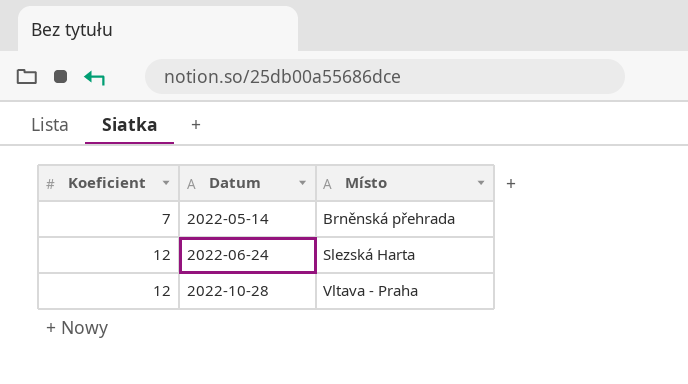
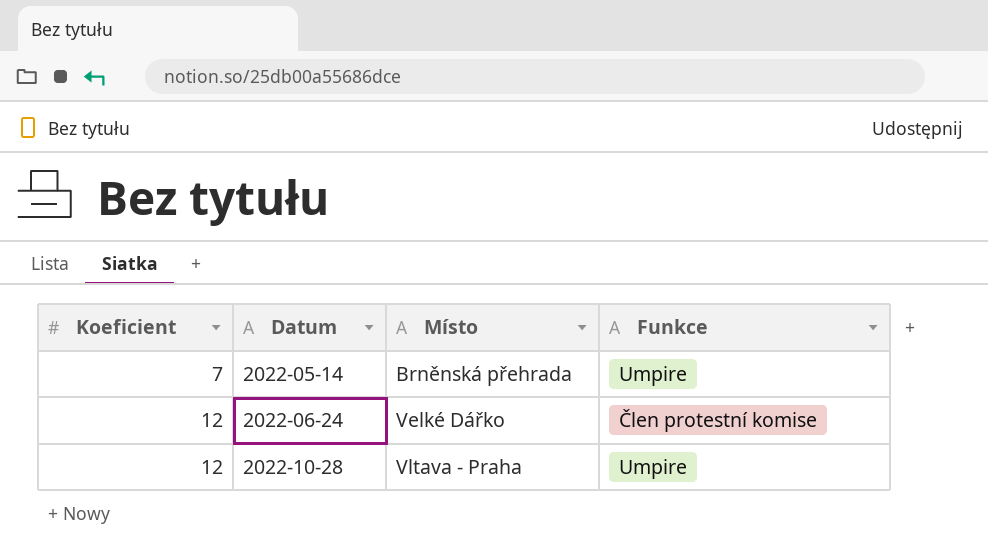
column Funkce | position: none -> 4
2022-06-24 | Místo: Slezská Harta -> Velké Dářko

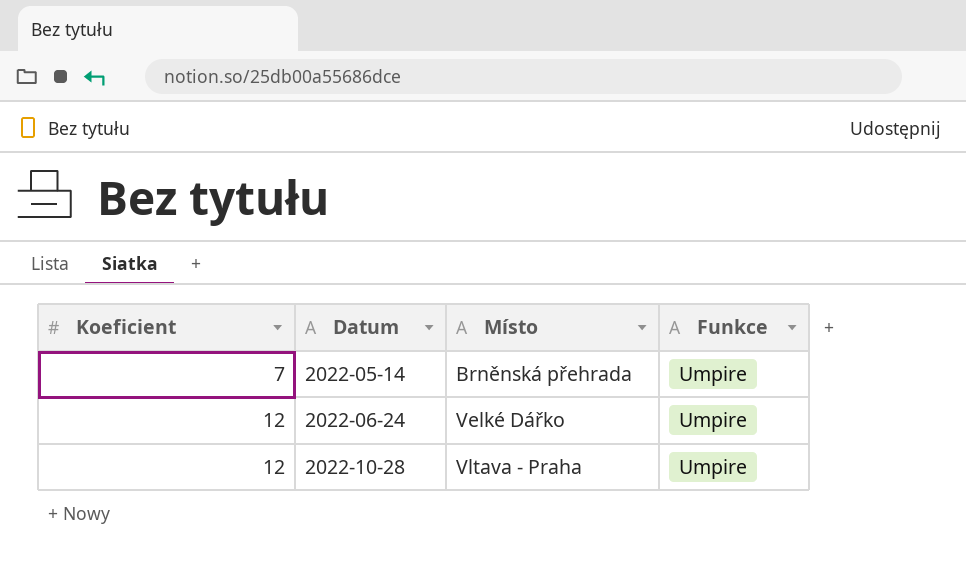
2022-06-24 | Funkce: Člen protestní komise -> Umpire

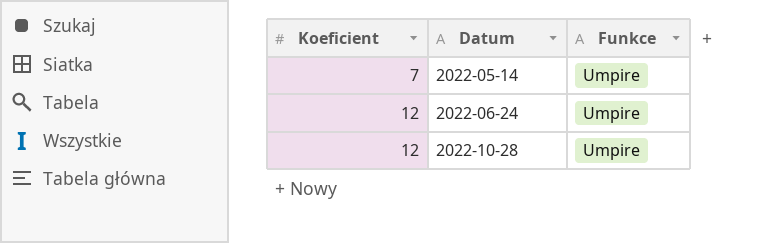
column Místo | position: 3 -> none

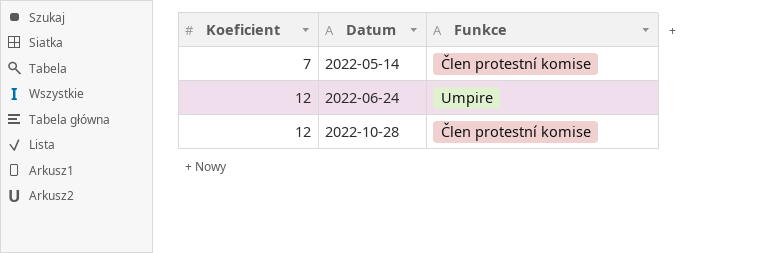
2022-05-14 | Funkce: Umpire -> Člen protestní komise
2022-10-28 | Funkce: Umpire -> Člen protestní komise

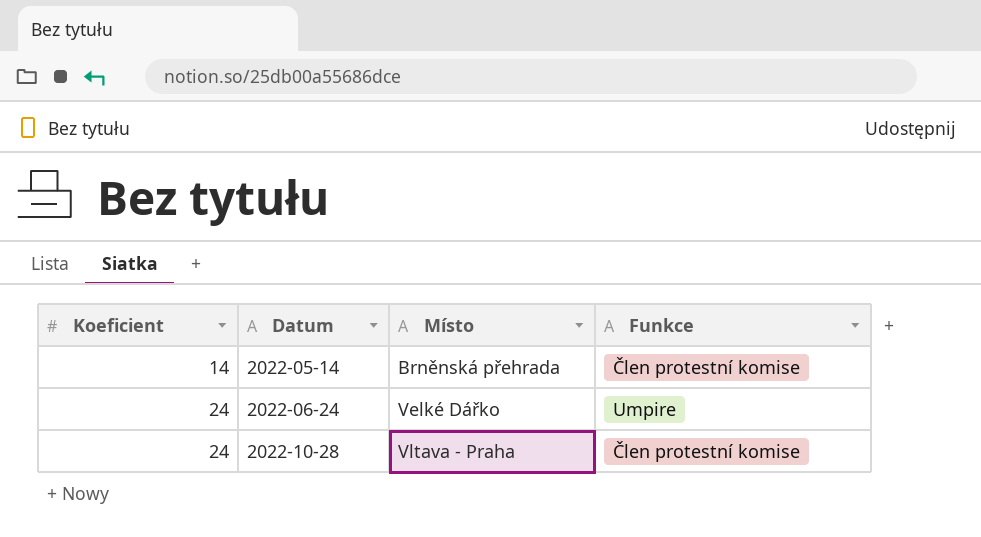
column Místo | position: none -> 3
2022-05-14 | Koeficient: 7 -> 14
2022-06-24 | Koeficient: 12 -> 24
2022-10-28 | Koeficient: 12 -> 24

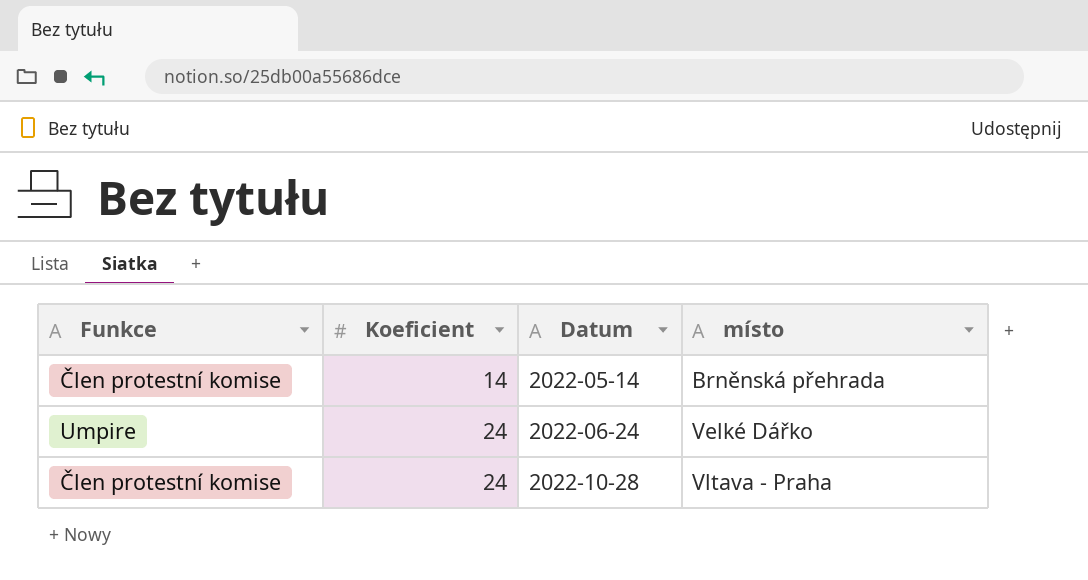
column Funkce | position: 4 -> 1
column name: Místo -> místo

